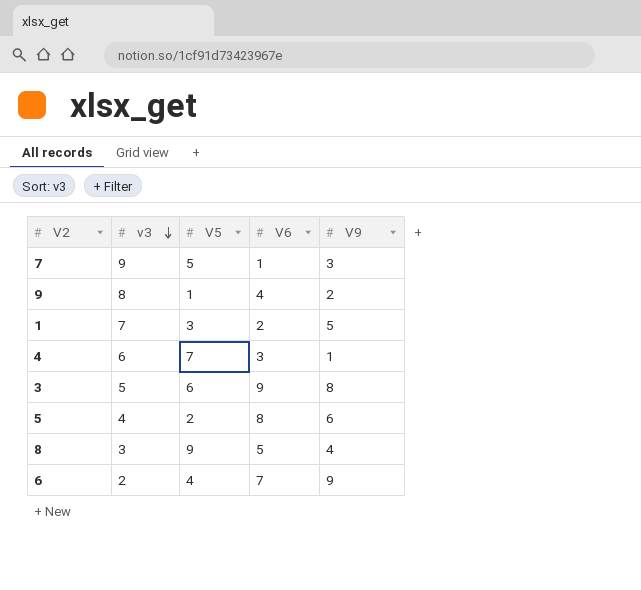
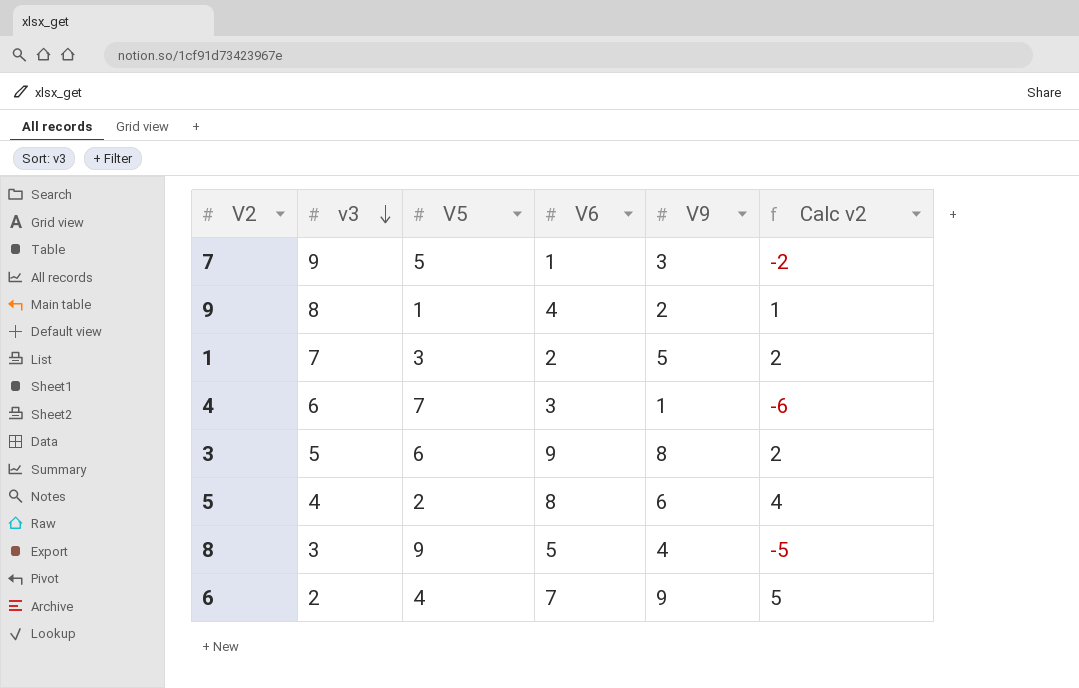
column Calc v2 | formula: none -> [V9] - [V5]

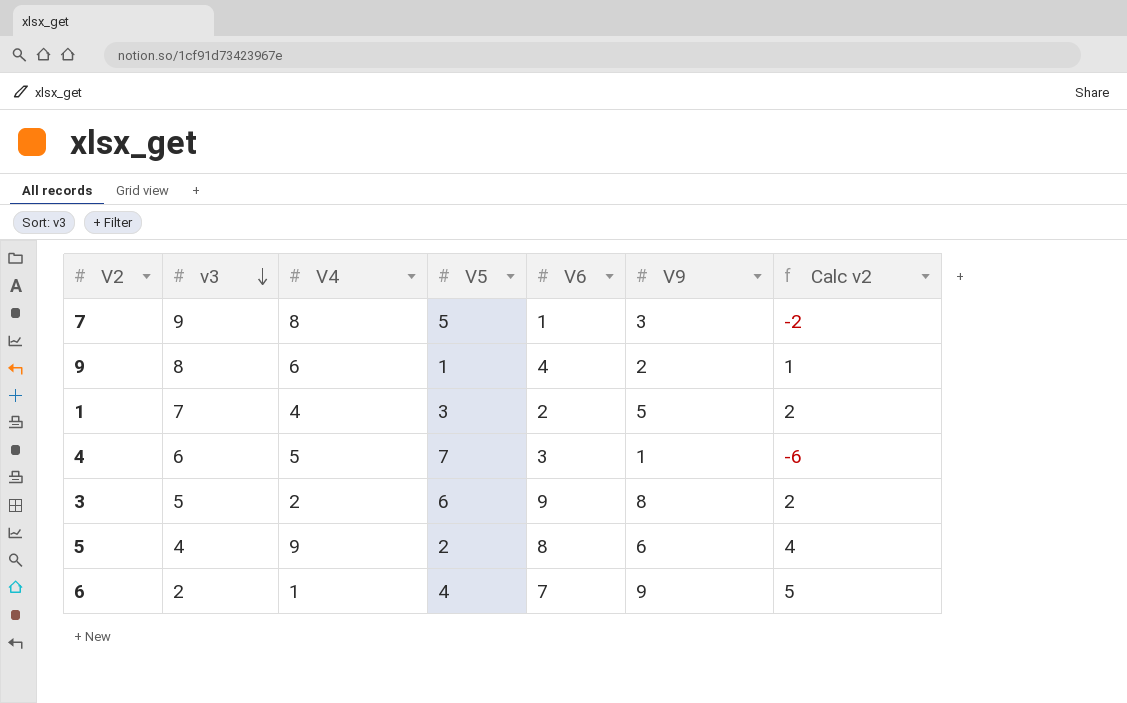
column V4 | position: none -> 3
row 8: 3 | 9 | 5 | 4 | -5 -> none

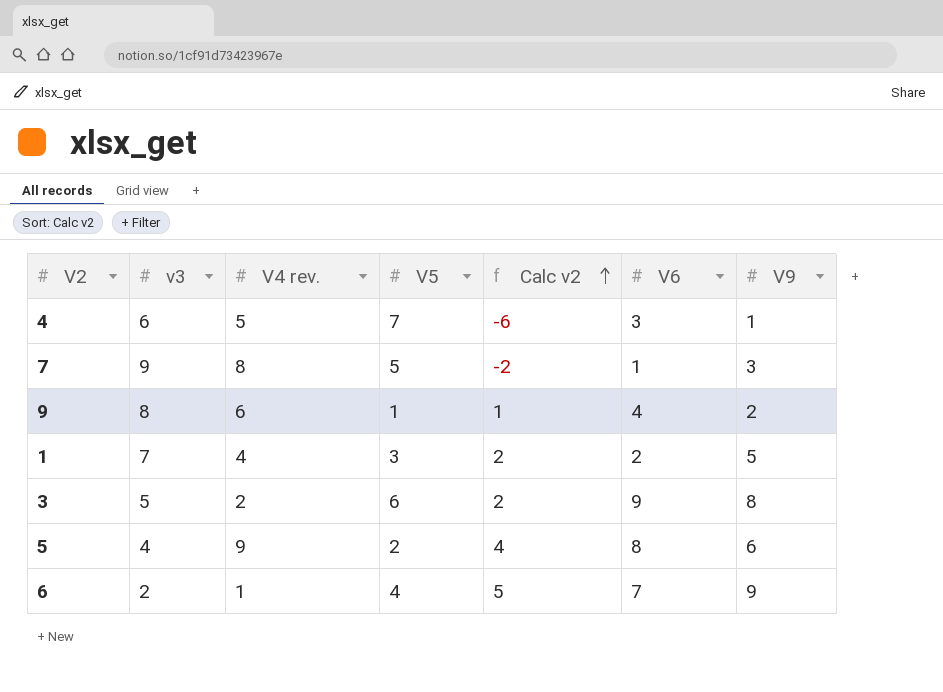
row order: v3 descending -> Calc v2 ascending
column name: V4 -> V4 rev.
column Calc v2 | position: 7 -> 5

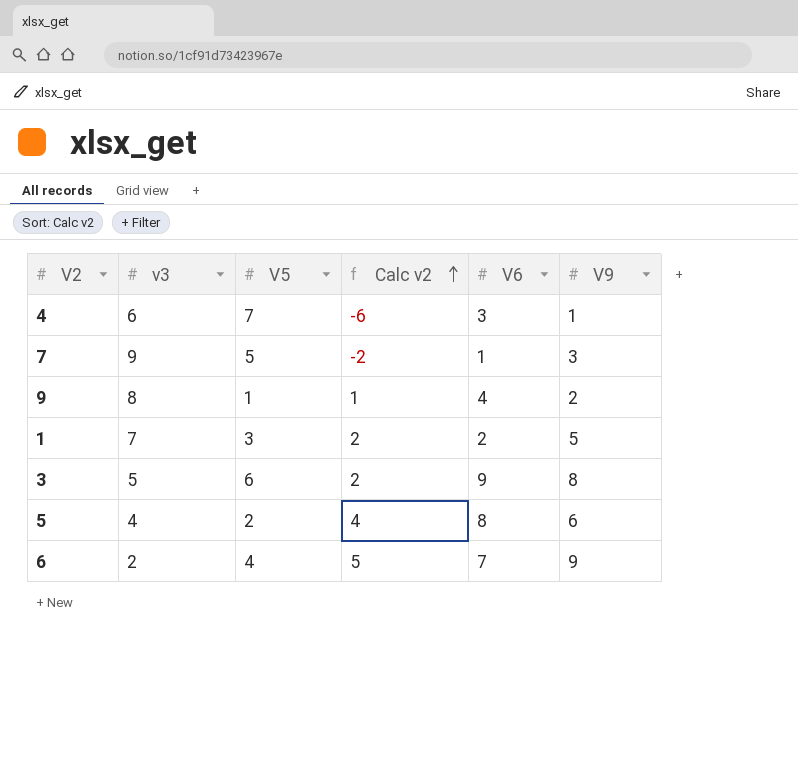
column V4 rev. | position: 3 -> none

